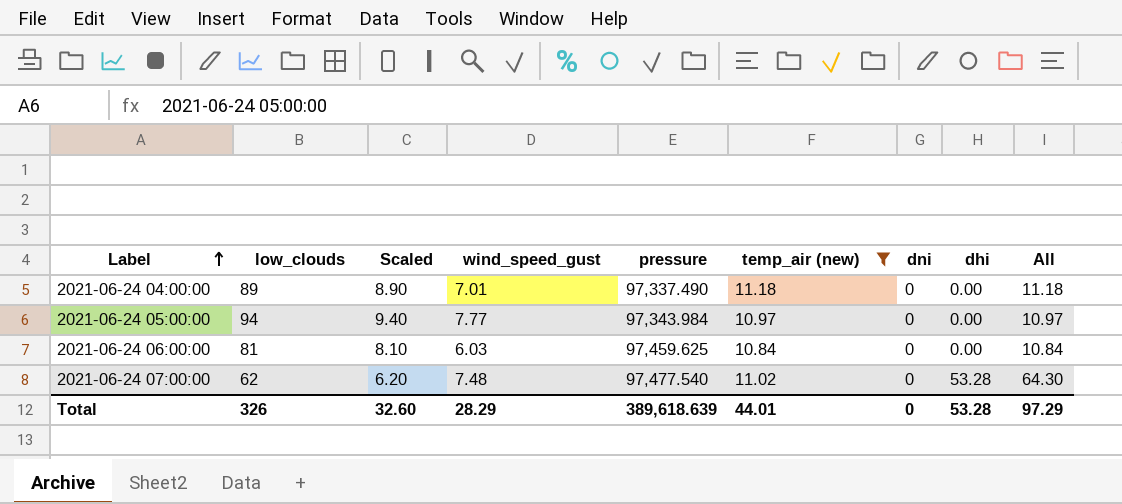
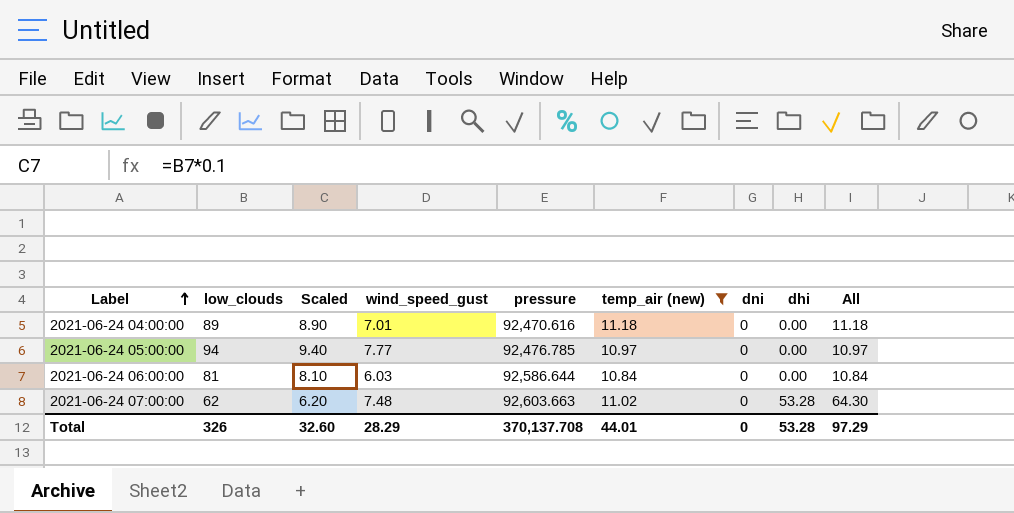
2021-06-24 04:00:00 | pressure: 97,337.490 -> 92,470.616
2021-06-24 05:00:00 | pressure: 97,343.984 -> 92,476.785
2021-06-24 06:00:00 | pressure: 97,459.625 -> 92,586.644
2021-06-24 07:00:00 | pressure: 97,477.540 -> 92,603.663
Total | pressure: 389,618.639 -> 370,137.708

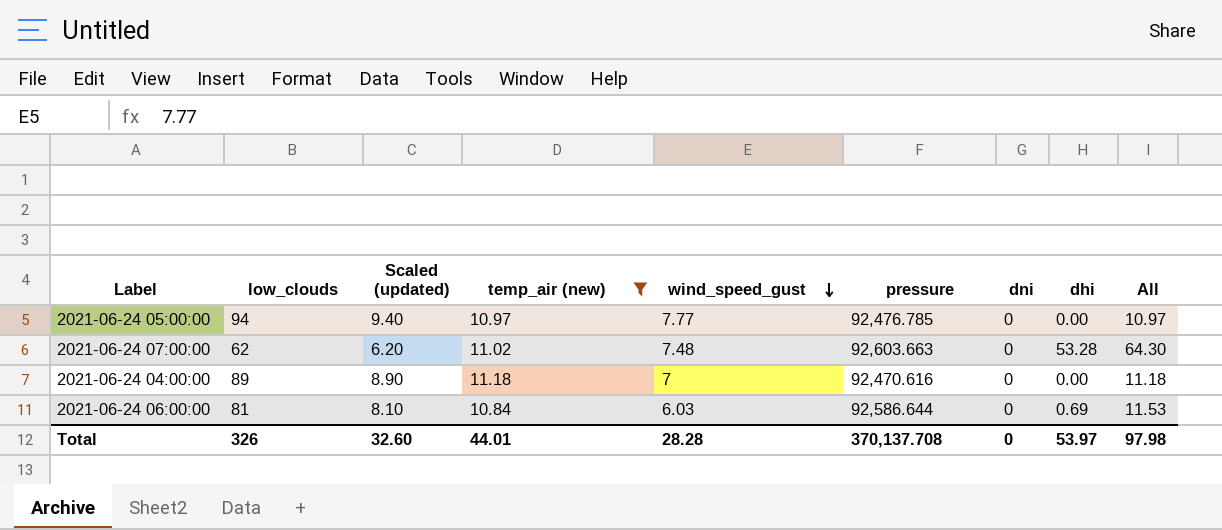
row order: Label ascending -> wind_speed_gust descending
column name: Scaled -> Scaled (updated)
column temp_air (new) | position: 6 -> 4
2021-06-24 04:00:00 | wind_speed_gust: 7.01 -> 7
2021-06-24 06:00:00 | dhi: 0.00 -> 0.69
2021-06-24 06:00:00 | All: 10.84 -> 11.53
Total | wind_speed_gust: 28.29 -> 28.28
Total | dhi: 53.28 -> 53.97
Total | All: 97.29 -> 97.98

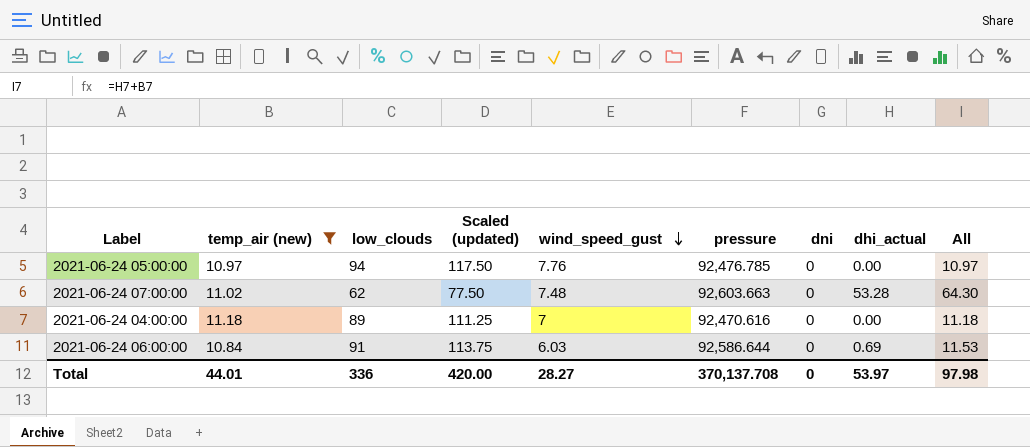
column temp_air (new) | position: 4 -> 2
column Scaled (updated) | formula: [low_clouds] * 0.1 -> [low_clouds] * 1.25
column name: dhi -> dhi_actual
2021-06-24 05:00:00 | wind_speed_gust: 7.77 -> 7.76
2021-06-24 06:00:00 | low_clouds: 81 -> 91
Total | low_clouds: 326 -> 336
Total | Scaled (updated): 32.60 -> 420.00
Total | wind_speed_gust: 28.28 -> 28.27

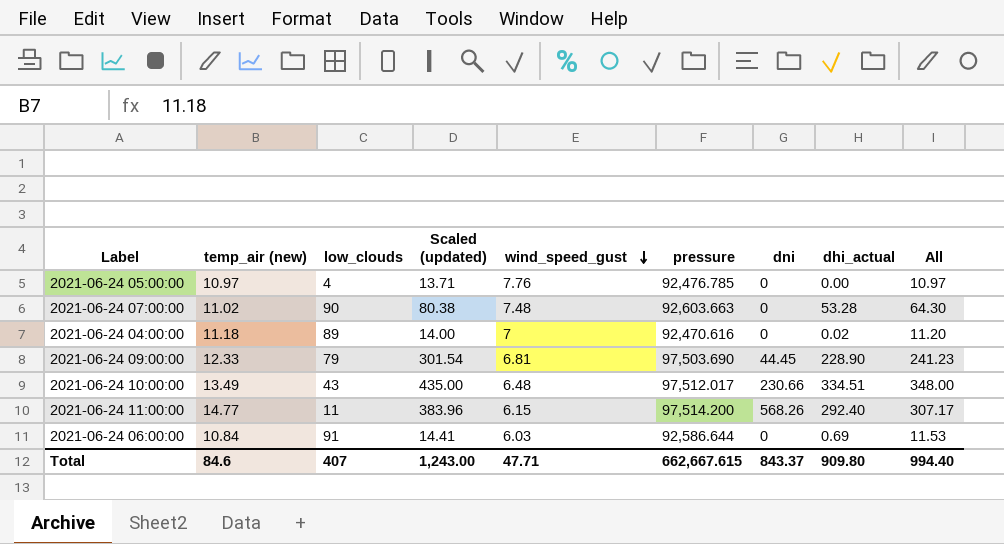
filter: temp_air (new) <= 11.18 -> none
column Scaled (updated) | formula: [low_clouds] * 1.25 -> [All] * 1.25
2021-06-24 05:00:00 | low_clouds: 94 -> 4
2021-06-24 07:00:00 | low_clouds: 62 -> 90
2021-06-24 04:00:00 | dhi_actual: 0.00 -> 0.02
2021-06-24 04:00:00 | All: 11.18 -> 11.20
Total | temp_air (new): 44.01 -> 84.6
Total | low_clouds: 336 -> 407
Total | Scaled (updated): 420.00 -> 1,243.00
Total | wind_speed_gust: 28.27 -> 47.71
Total | pressure: 370,137.708 -> 662,667.615
Total | dni: 0 -> 843.37
Total | dhi_actual: 53.97 -> 909.80
Total | All: 97.98 -> 994.40

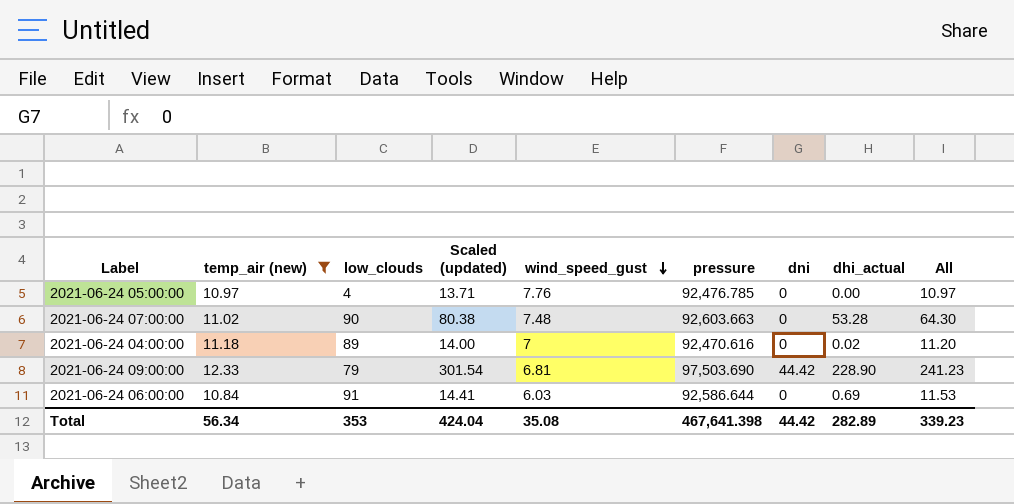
filter: none -> temp_air (new) <= 12.33
2021-06-24 09:00:00 | dni: 44.45 -> 44.42
Total | temp_air (new): 84.6 -> 56.34
Total | low_clouds: 407 -> 353
Total | Scaled (updated): 1,243.00 -> 424.04
Total | wind_speed_gust: 47.71 -> 35.08
Total | pressure: 662,667.615 -> 467,641.398
Total | dni: 843.37 -> 44.42
Total | dhi_actual: 909.80 -> 282.89
Total | All: 994.40 -> 339.23

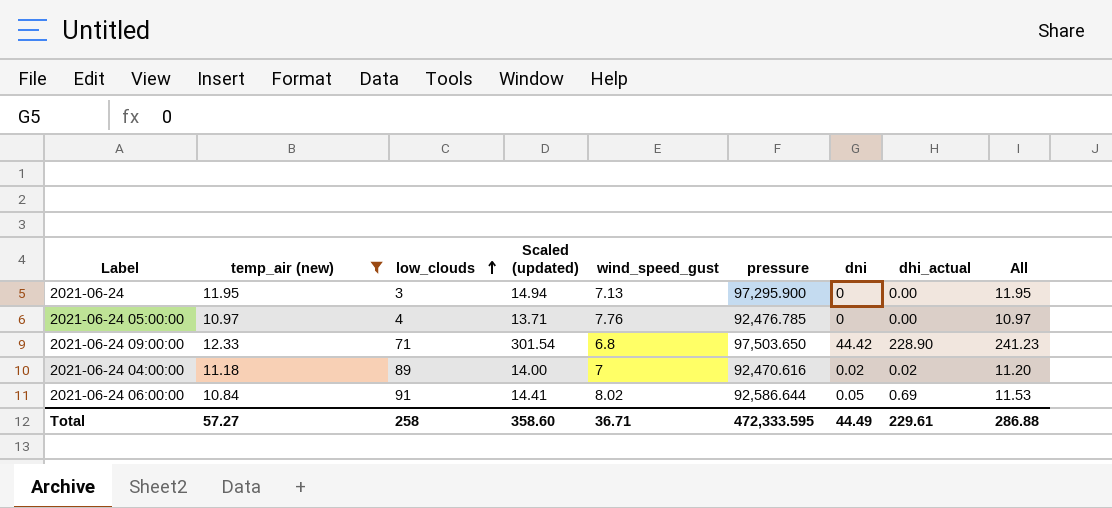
row order: wind_speed_gust descending -> low_clouds ascending
row 2021-06-24 07:00:00: 11.02 | 90 | 80.38 | 7.48 | 92,603.663 | 0 | 53.28 | 64.30 -> none
row 2021-06-24: none -> 11.95 | 3 | 14.94 | 7.13 | 97,295.900 | 0 | 0.00 | 11.95
2021-06-24 09:00:00 | low_clouds: 79 -> 71
2021-06-24 09:00:00 | wind_speed_gust: 6.81 -> 6.8
2021-06-24 09:00:00 | pressure: 97,503.690 -> 97,503.650
2021-06-24 04:00:00 | dni: 0 -> 0.02
2021-06-24 06:00:00 | wind_speed_gust: 6.03 -> 8.02
2021-06-24 06:00:00 | dni: 0 -> 0.05
Total | temp_air (new): 56.34 -> 57.27
Total | low_clouds: 353 -> 258
Total | Scaled (updated): 424.04 -> 358.60
Total | wind_speed_gust: 35.08 -> 36.71
Total | pressure: 467,641.398 -> 472,333.595
Total | dni: 44.42 -> 44.49
Total | dhi_actual: 282.89 -> 229.61
Total | All: 339.23 -> 286.88

